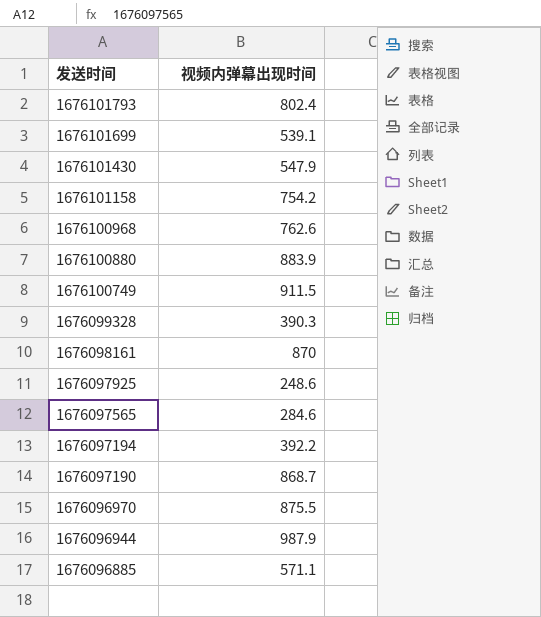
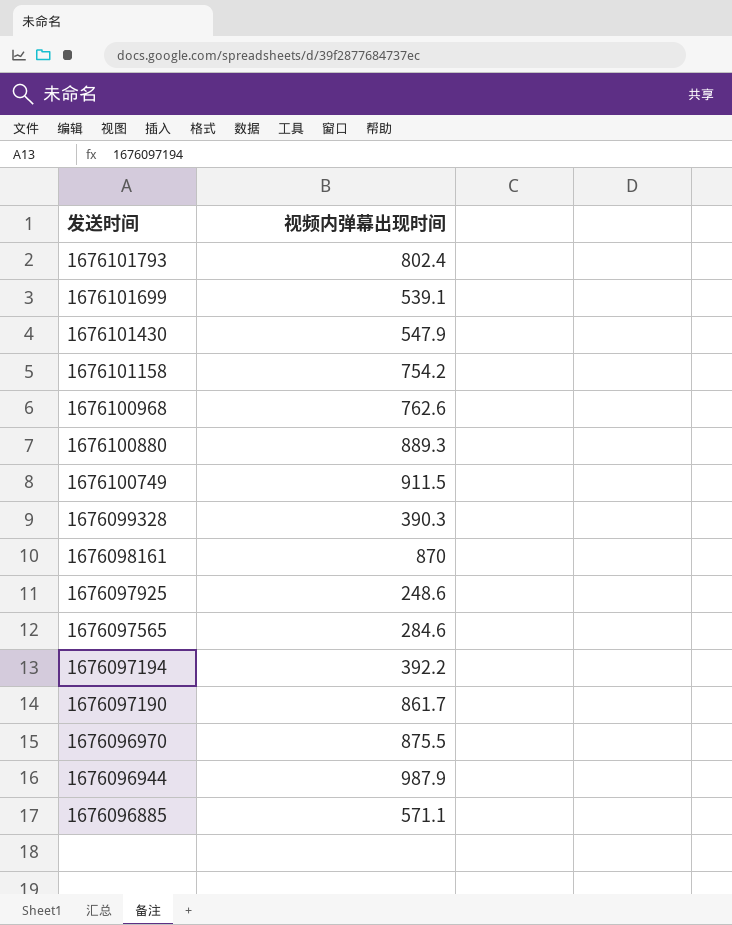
1676100880 | 视频内弹幕出现时间: 883.9 -> 889.3
1676097190 | 视频内弹幕出现时间: 868.7 -> 861.7

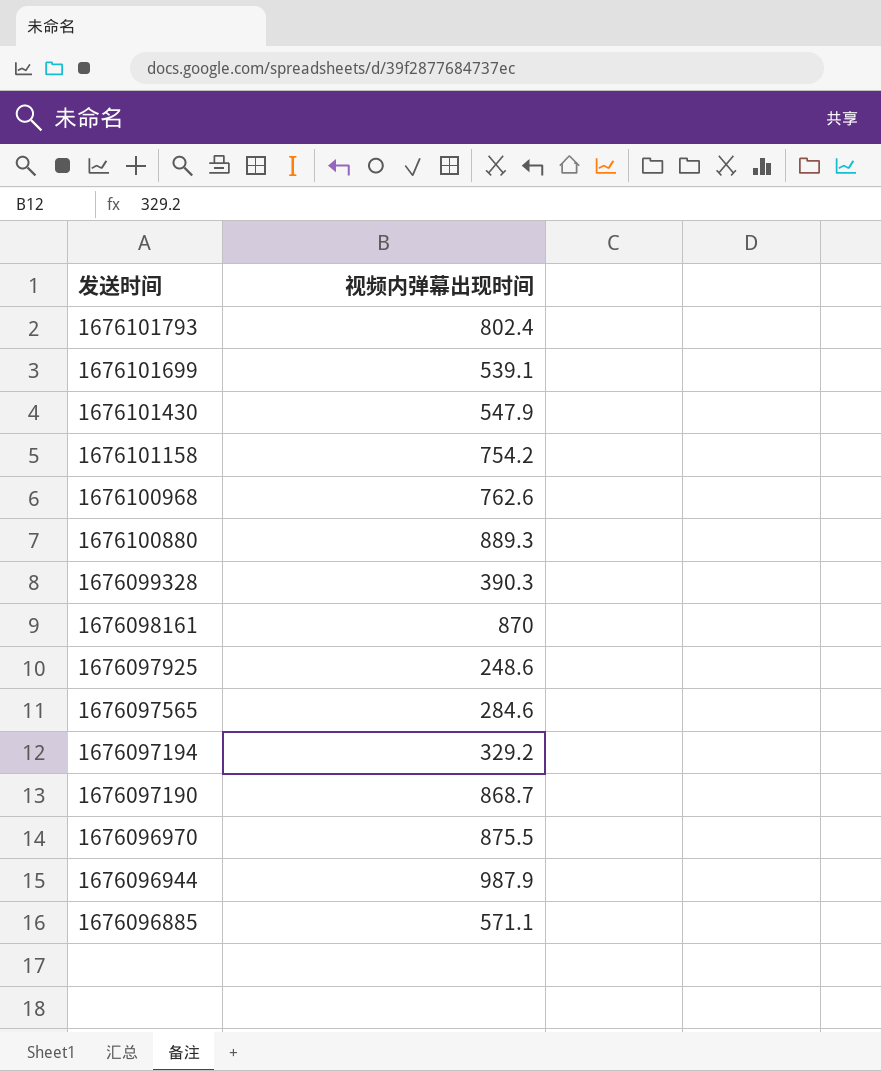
row 1676100749: 911.5 -> none
1676097194 | 视频内弹幕出现时间: 392.2 -> 329.2
1676097190 | 视频内弹幕出现时间: 861.7 -> 868.7

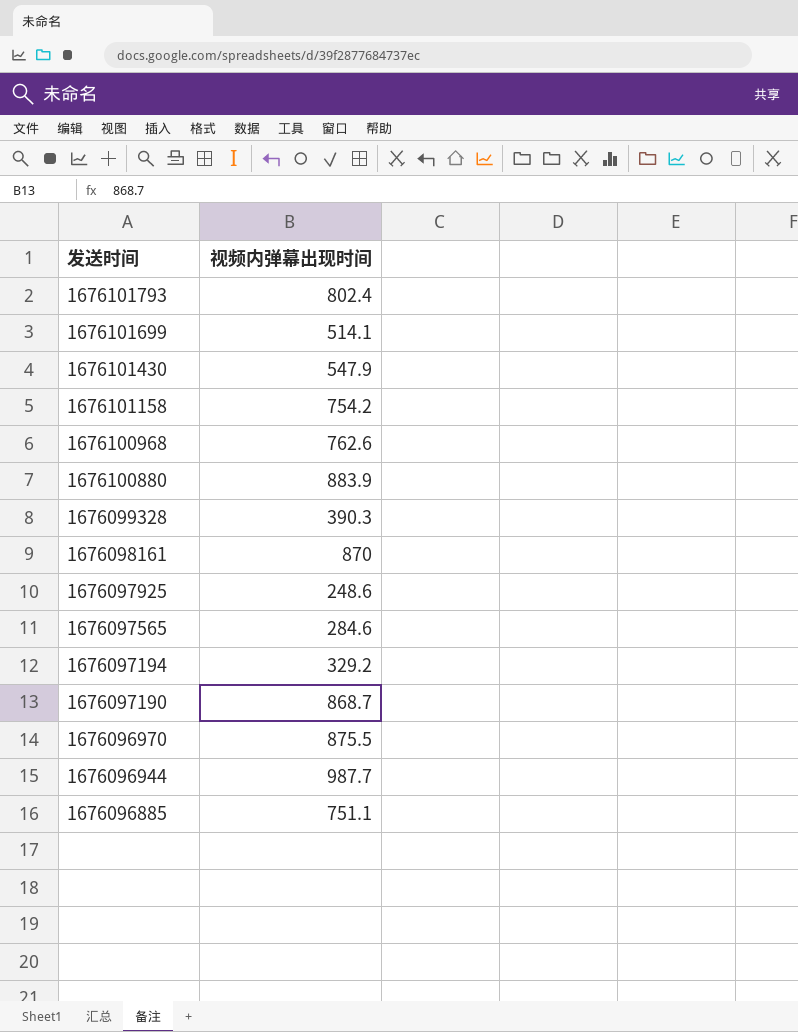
1676101699 | 视频内弹幕出现时间: 539.1 -> 514.1
1676100880 | 视频内弹幕出现时间: 889.3 -> 883.9
1676096944 | 视频内弹幕出现时间: 987.9 -> 987.7
1676096885 | 视频内弹幕出现时间: 571.1 -> 751.1

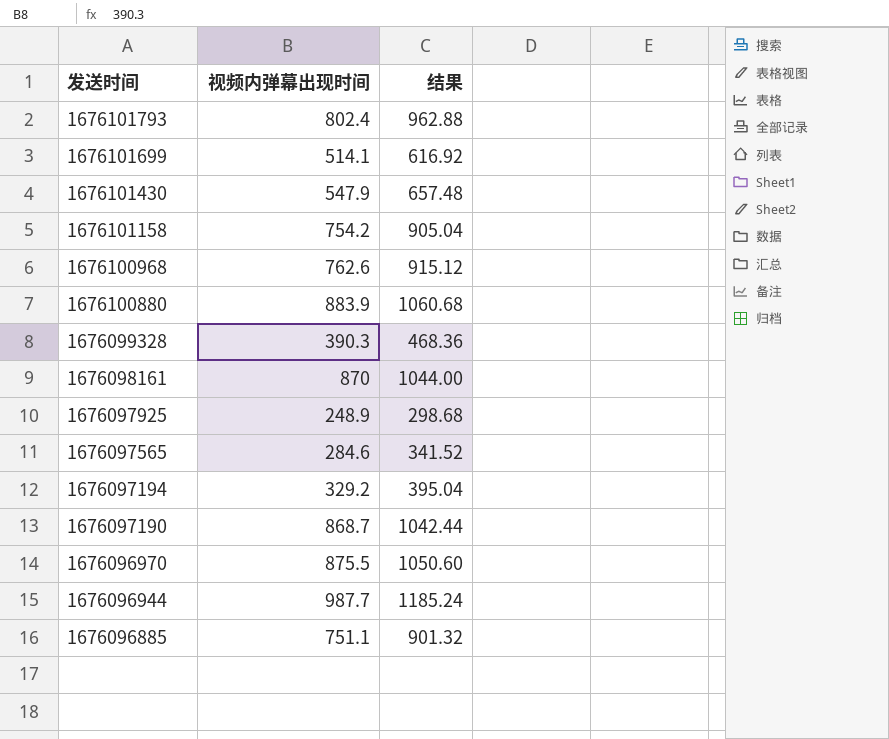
column 结果 | formula: none -> [视频内弹幕出现时间] * 1.2
1676097925 | 视频内弹幕出现时间: 248.6 -> 248.9

